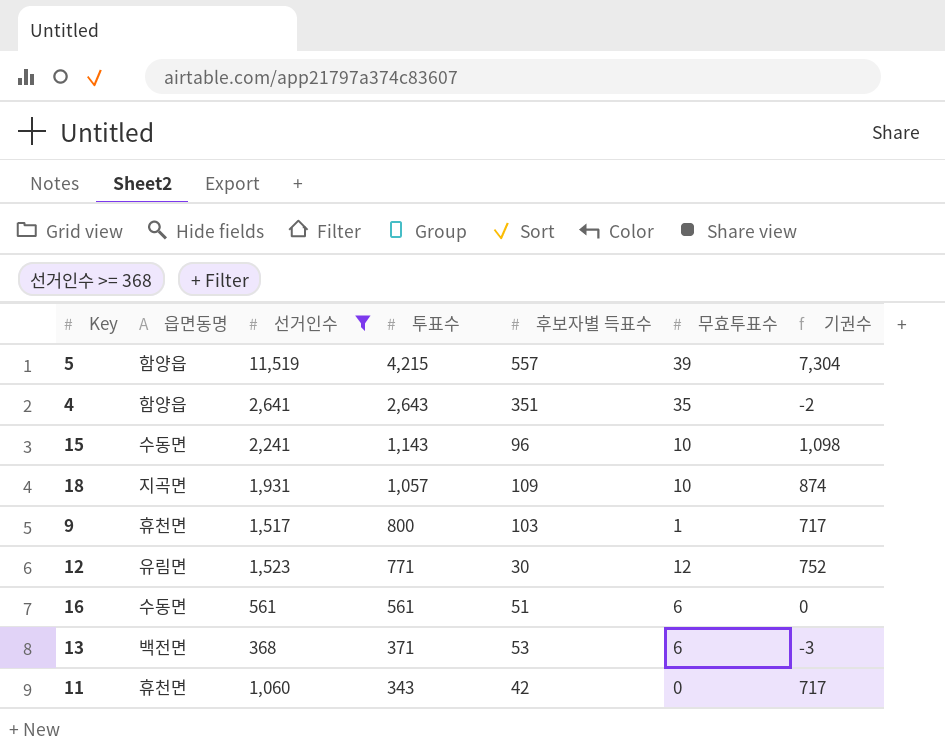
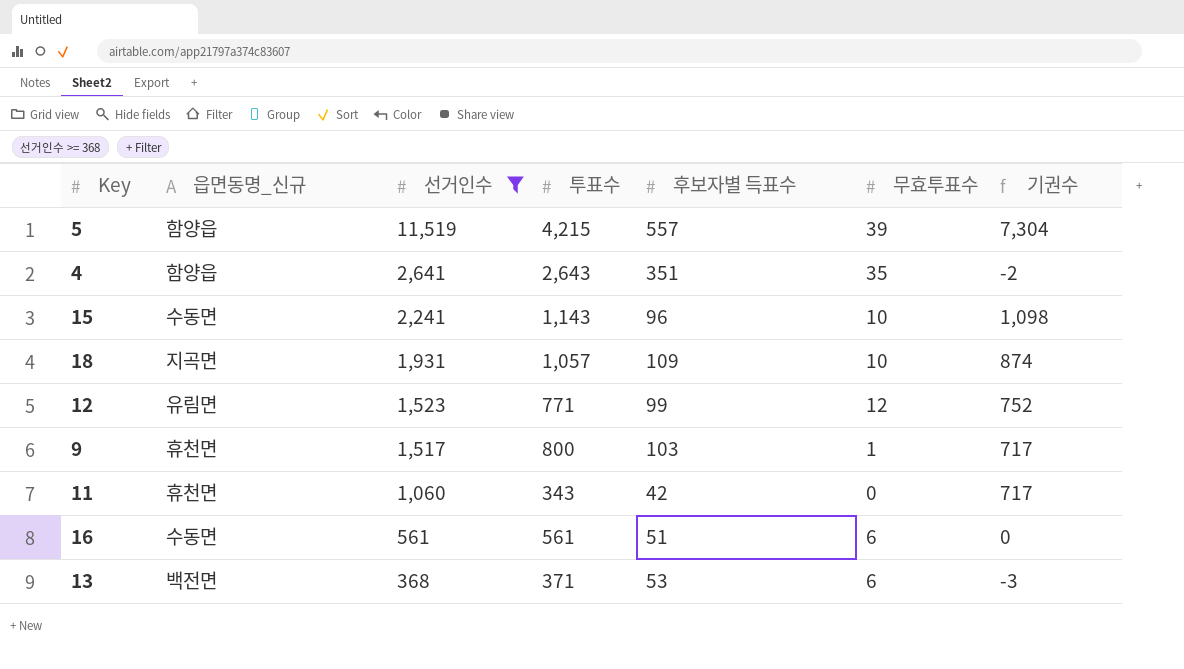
row order: 투표수 descending -> 선거인수 descending
column name: 읍면동명 -> 읍면동명_신규
12 | 후보자별 득표수: 30 -> 99

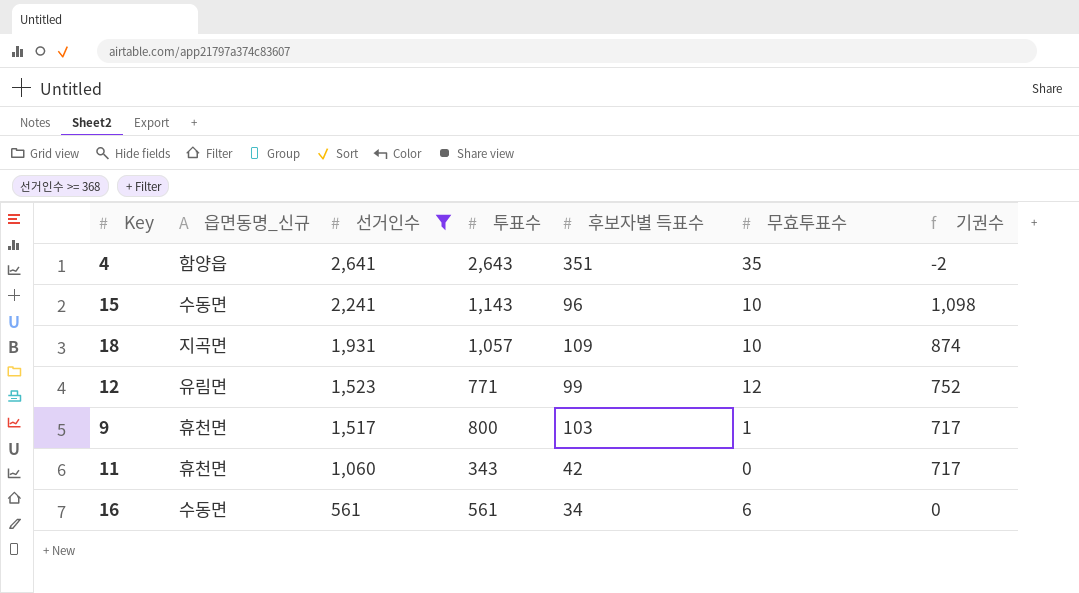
row 5: 함양읍 | 11,519 | 4,215 | 557 | 39 | 7,304 -> none
row 13: 백전면 | 368 | 371 | 53 | 6 | -3 -> none
16 | 후보자별 득표수: 51 -> 34

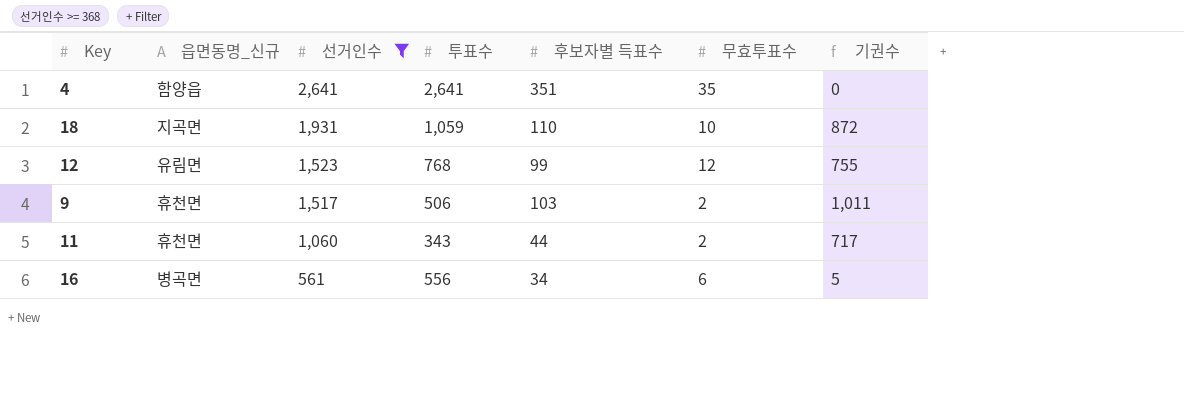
row 15: 수동면 | 2,241 | 1,143 | 96 | 10 | 1,098 -> none
4 | 투표수: 2,643 -> 2,641
4 | 기권수: -2 -> 0
18 | 투표수: 1,057 -> 1,059
18 | 후보자별 득표수: 109 -> 110
18 | 기권수: 874 -> 872
12 | 투표수: 771 -> 768
12 | 기권수: 752 -> 755
9 | 투표수: 800 -> 506
9 | 무효투표수: 1 -> 2
9 | 기권수: 717 -> 1,011
11 | 후보자별 득표수: 42 -> 44
11 | 무효투표수: 0 -> 2
16 | 읍면동명_신규: 수동면 -> 병곡면
16 | 투표수: 561 -> 556
16 | 기권수: 0 -> 5

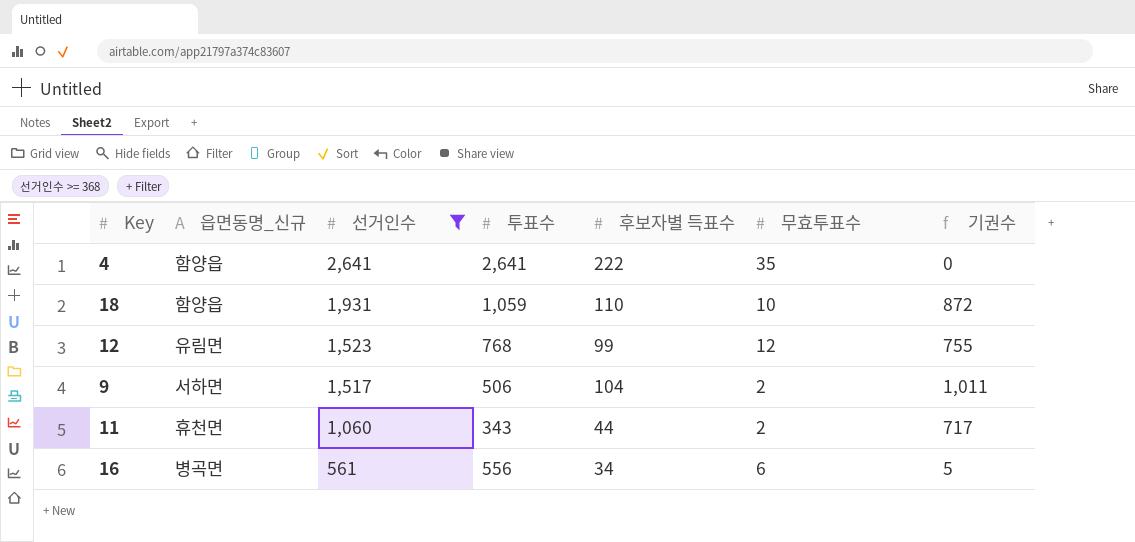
4 | 후보자별 득표수: 351 -> 222
18 | 읍면동명_신규: 지곡면 -> 함양읍
9 | 읍면동명_신규: 휴천면 -> 서하면
9 | 후보자별 득표수: 103 -> 104

